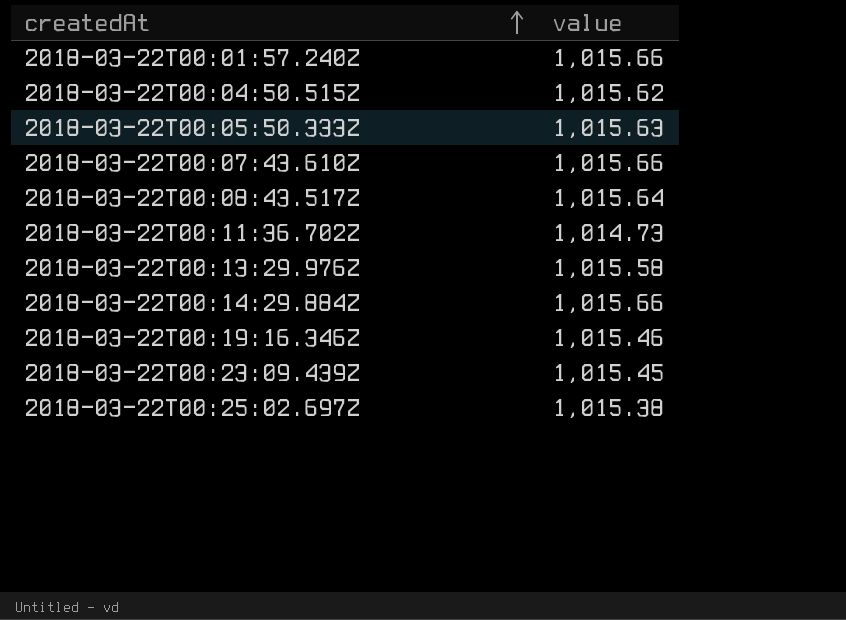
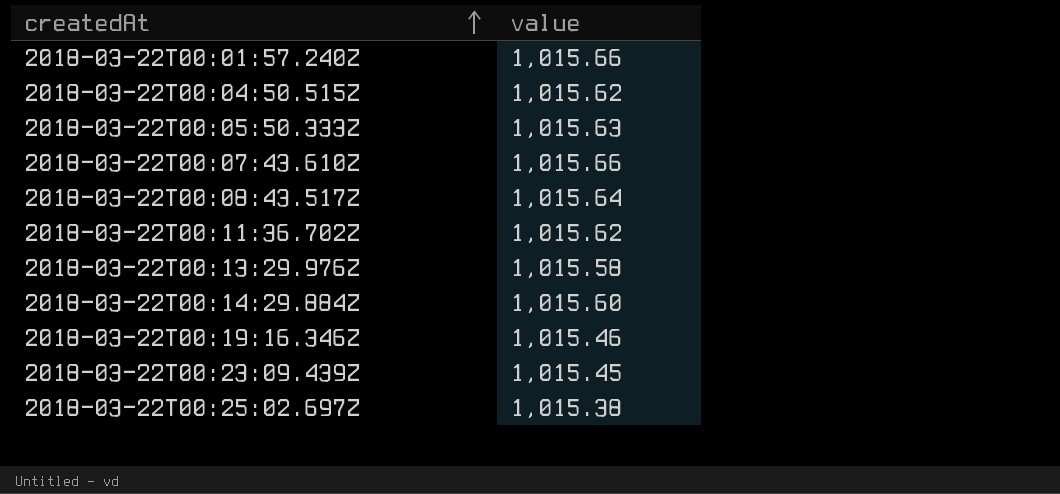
2018-03-22T00:11:36.702Z | value: 1,014.73 -> 1,015.62
2018-03-22T00:14:29.884Z | value: 1,015.66 -> 1,015.60

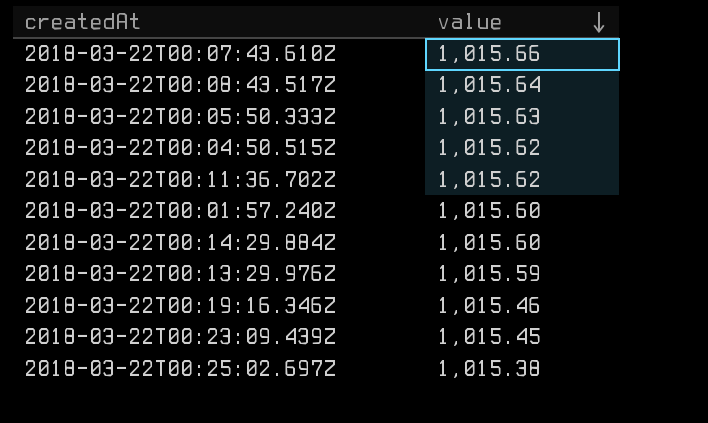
row order: createdAt ascending -> value descending
2018-03-22T00:01:57.240Z | value: 1,015.66 -> 1,015.60
2018-03-22T00:13:29.976Z | value: 1,015.58 -> 1,015.59

